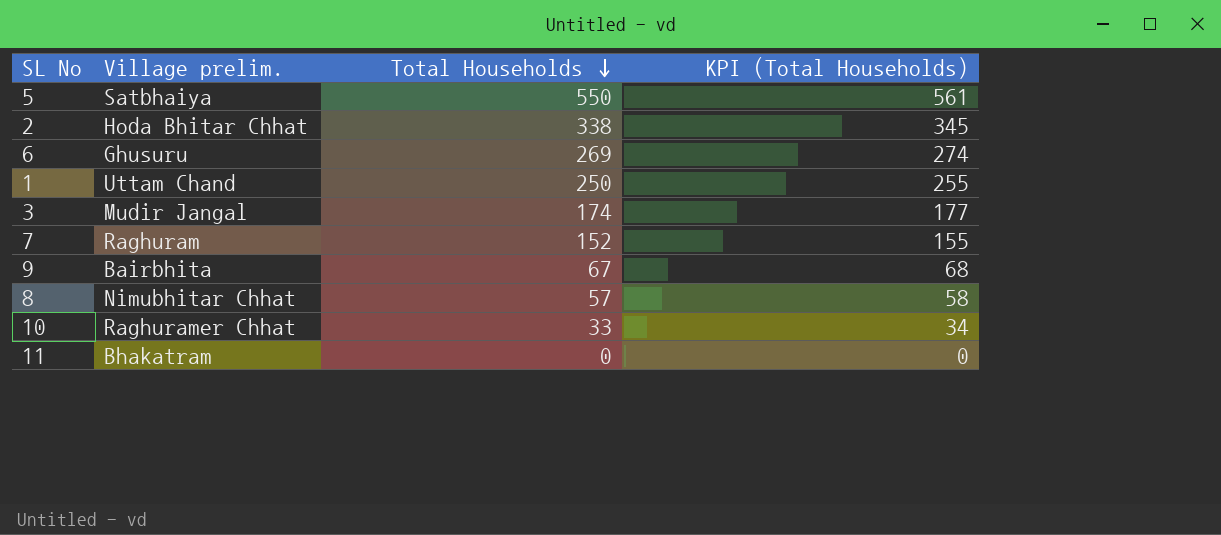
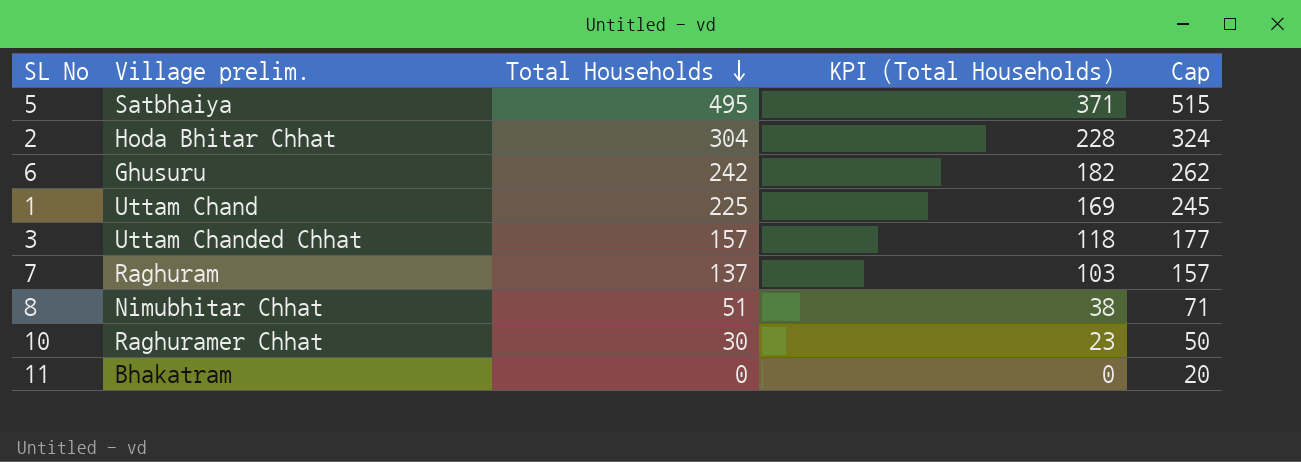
column KPI (Total Households) | formula: [Total Households] * 1.02 -> [Total Households] * 0.75
column Cap | formula: none -> [Total Households] + 20
row 9: Bairbhita | 67 | 68 -> none
5 | Total Households: 550 -> 495
2 | Total Households: 338 -> 304
6 | Total Households: 269 -> 242
1 | Total Households: 250 -> 225
3 | Village prelim.: Mudir Jangal -> Uttam Chanded Chhat
3 | Total Households: 174 -> 157
7 | Total Households: 152 -> 137
8 | Total Households: 57 -> 51
10 | Total Households: 33 -> 30

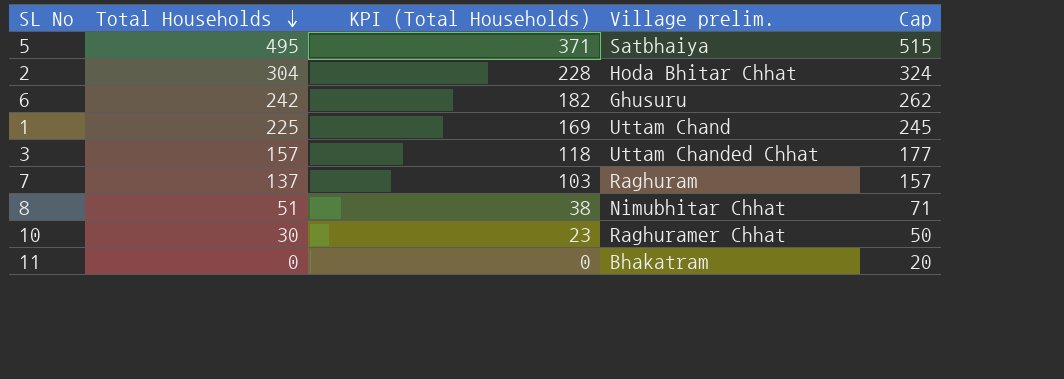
column Village prelim. | position: 2 -> 4

